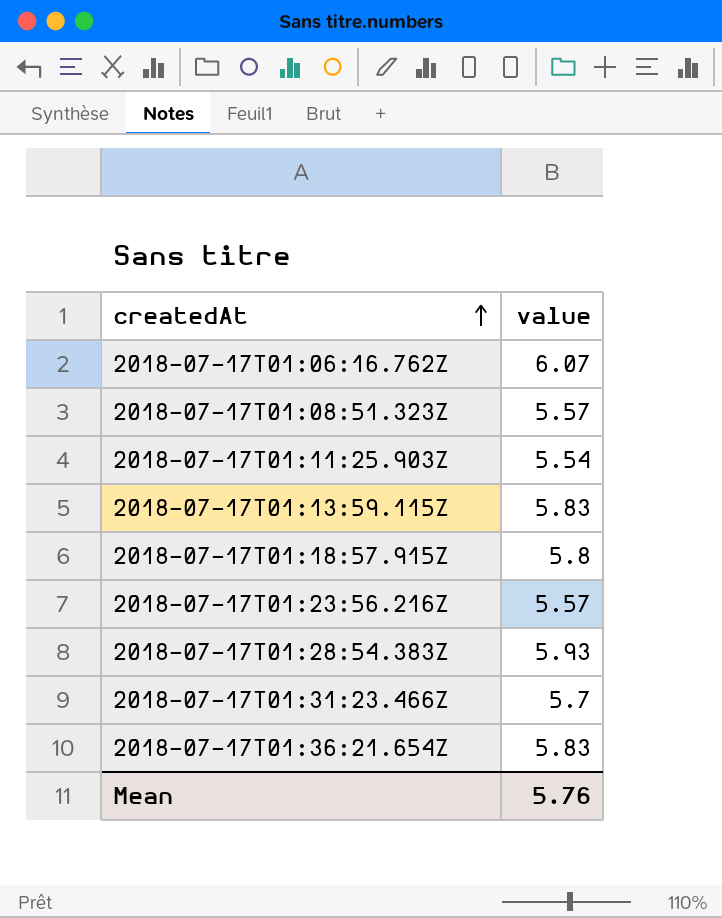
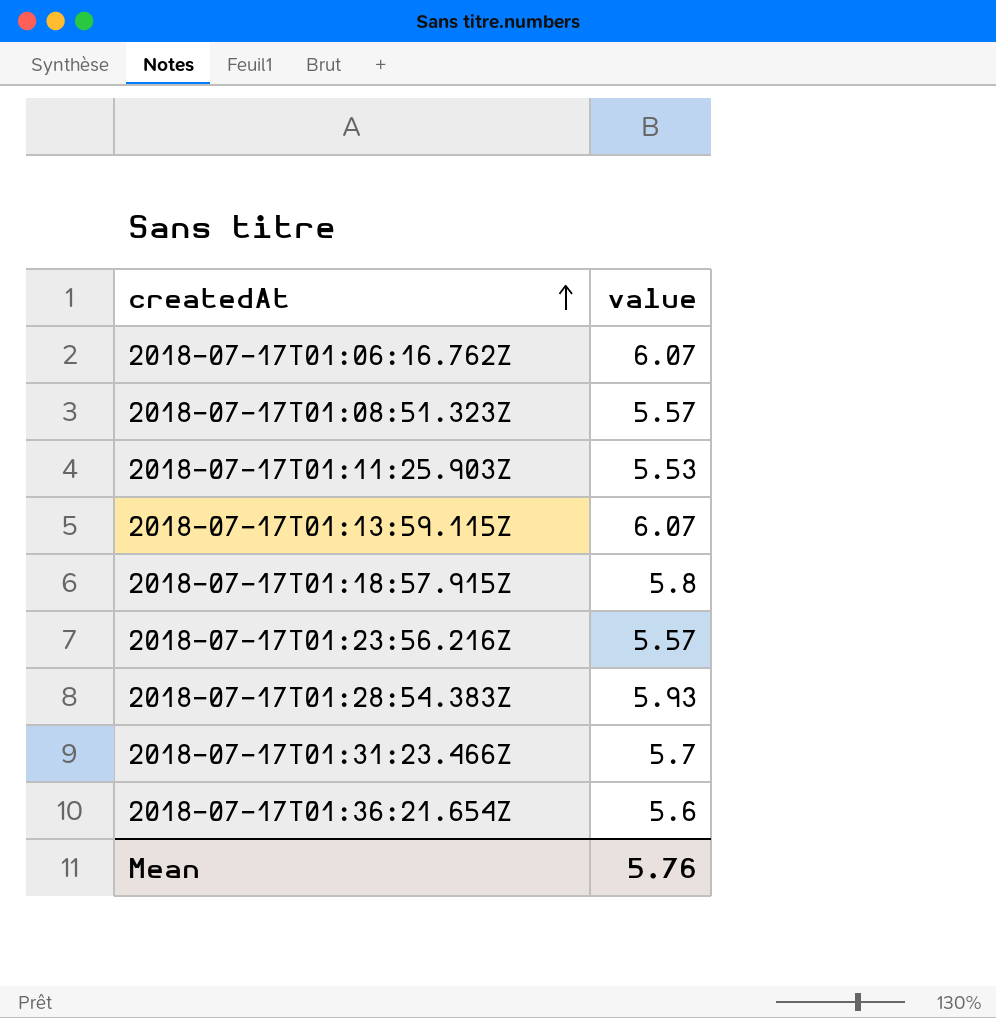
2018-07-17T01:11:25.903Z | value: 5.54 -> 5.53
2018-07-17T01:13:59.115Z | value: 5.83 -> 6.07
2018-07-17T01:36:21.654Z | value: 5.83 -> 5.6

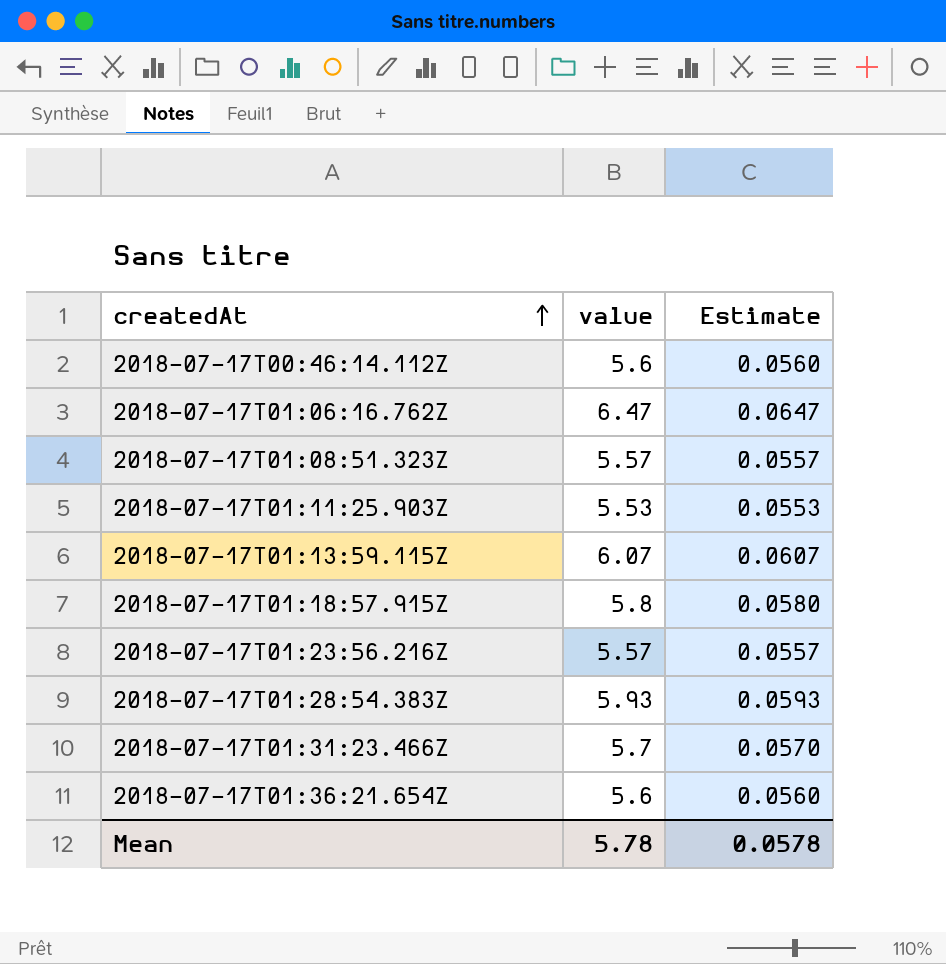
column Estimate | formula: none -> [value] * 0.01
row 2018-07-17T00:46:14.112Z: none -> 5.6 | 0.0560
2018-07-17T01:06:16.762Z | value: 6.07 -> 6.47
Mean | value: 5.76 -> 5.78

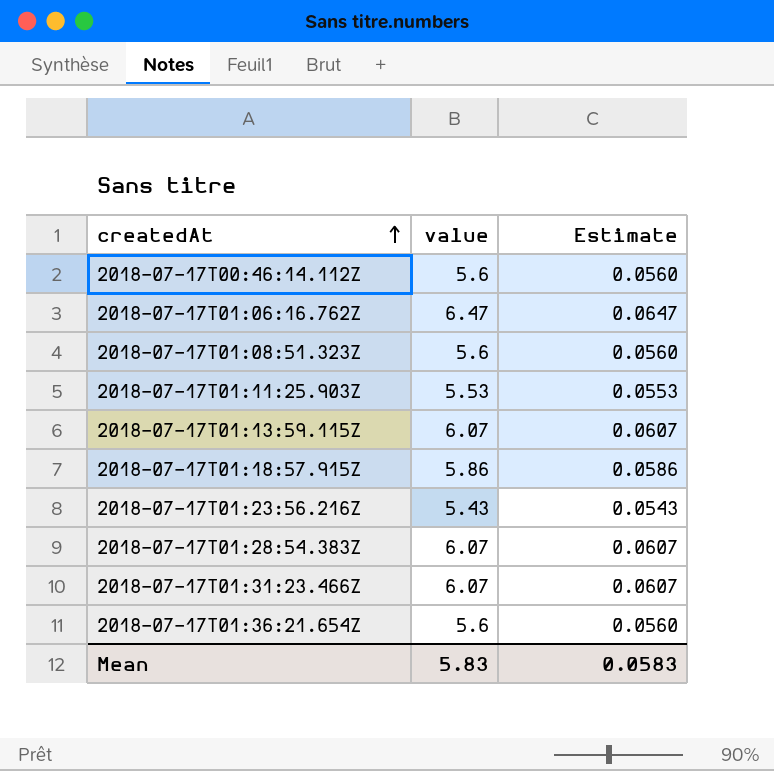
2018-07-17T01:08:51.323Z | value: 5.57 -> 5.6
2018-07-17T01:08:51.323Z | Estimate: 0.0557 -> 0.0560
2018-07-17T01:18:57.915Z | value: 5.8 -> 5.86
2018-07-17T01:18:57.915Z | Estimate: 0.0580 -> 0.0586
2018-07-17T01:23:56.216Z | value: 5.57 -> 5.43
2018-07-17T01:23:56.216Z | Estimate: 0.0557 -> 0.0543
2018-07-17T01:28:54.383Z | value: 5.93 -> 6.07
2018-07-17T01:28:54.383Z | Estimate: 0.0593 -> 0.0607
2018-07-17T01:31:23.466Z | value: 5.7 -> 6.07
2018-07-17T01:31:23.466Z | Estimate: 0.0570 -> 0.0607
Mean | value: 5.78 -> 5.83
Mean | Estimate: 0.0578 -> 0.0583

